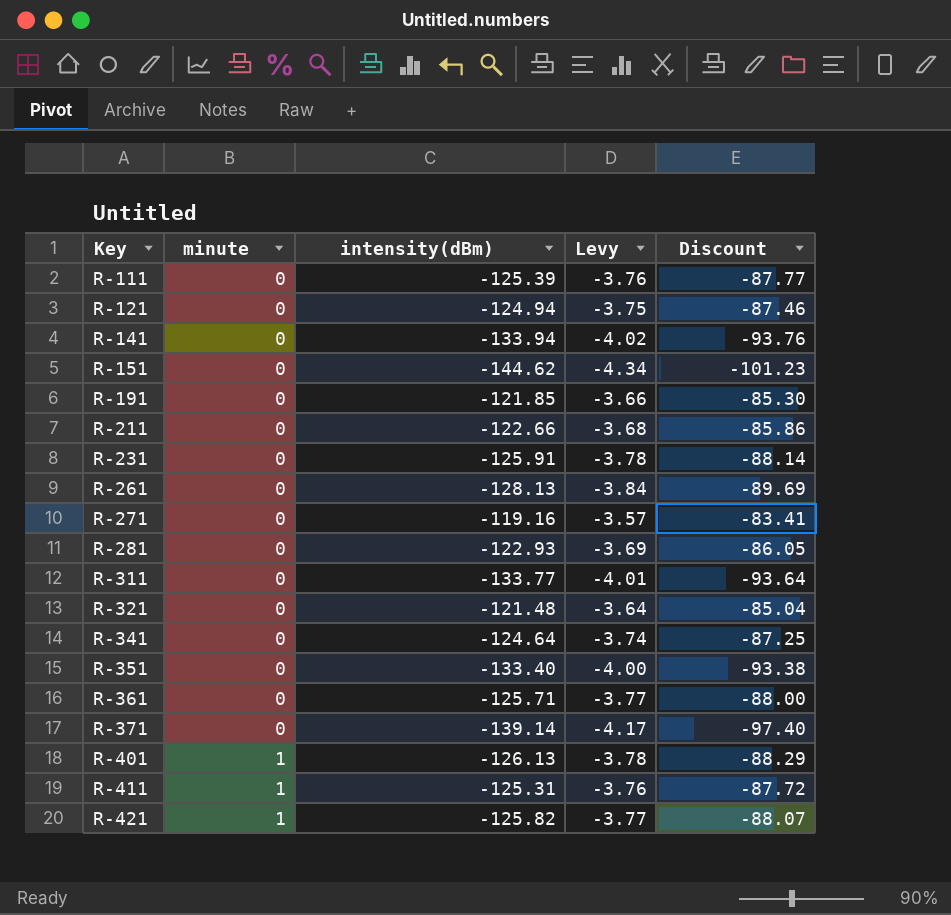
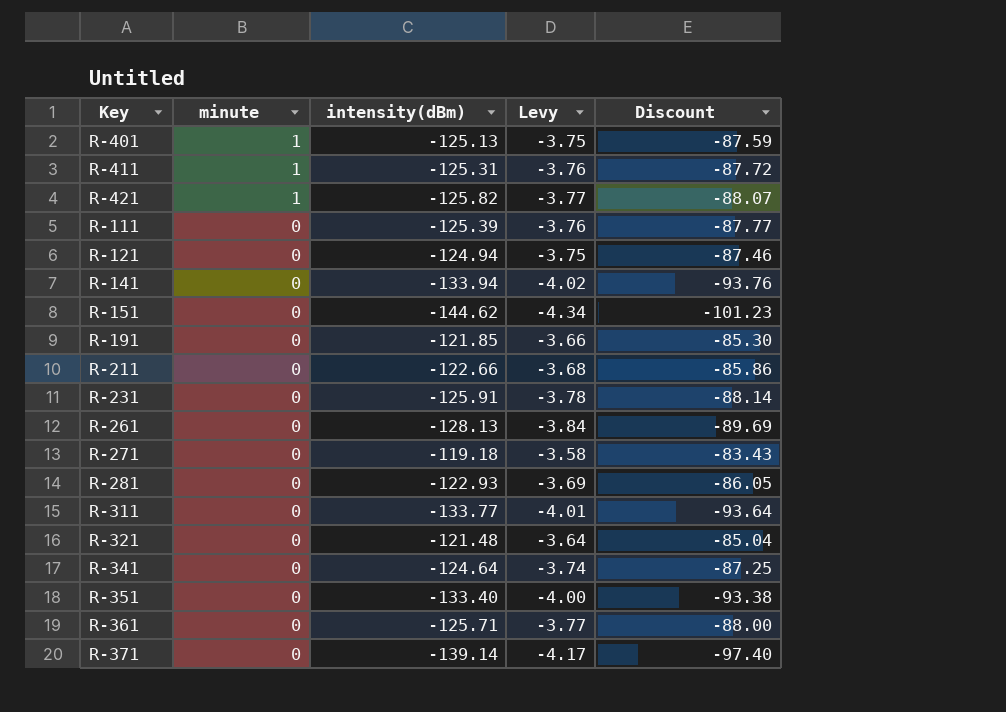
row order: Key ascending -> minute descending
R-401 | intensity(dBm): -126.13 -> -125.13
R-401 | Levy: -3.78 -> -3.75
R-401 | Discount: -88.29 -> -87.59
R-271 | intensity(dBm): -119.16 -> -119.18
R-271 | Levy: -3.57 -> -3.58
R-271 | Discount: -83.41 -> -83.43

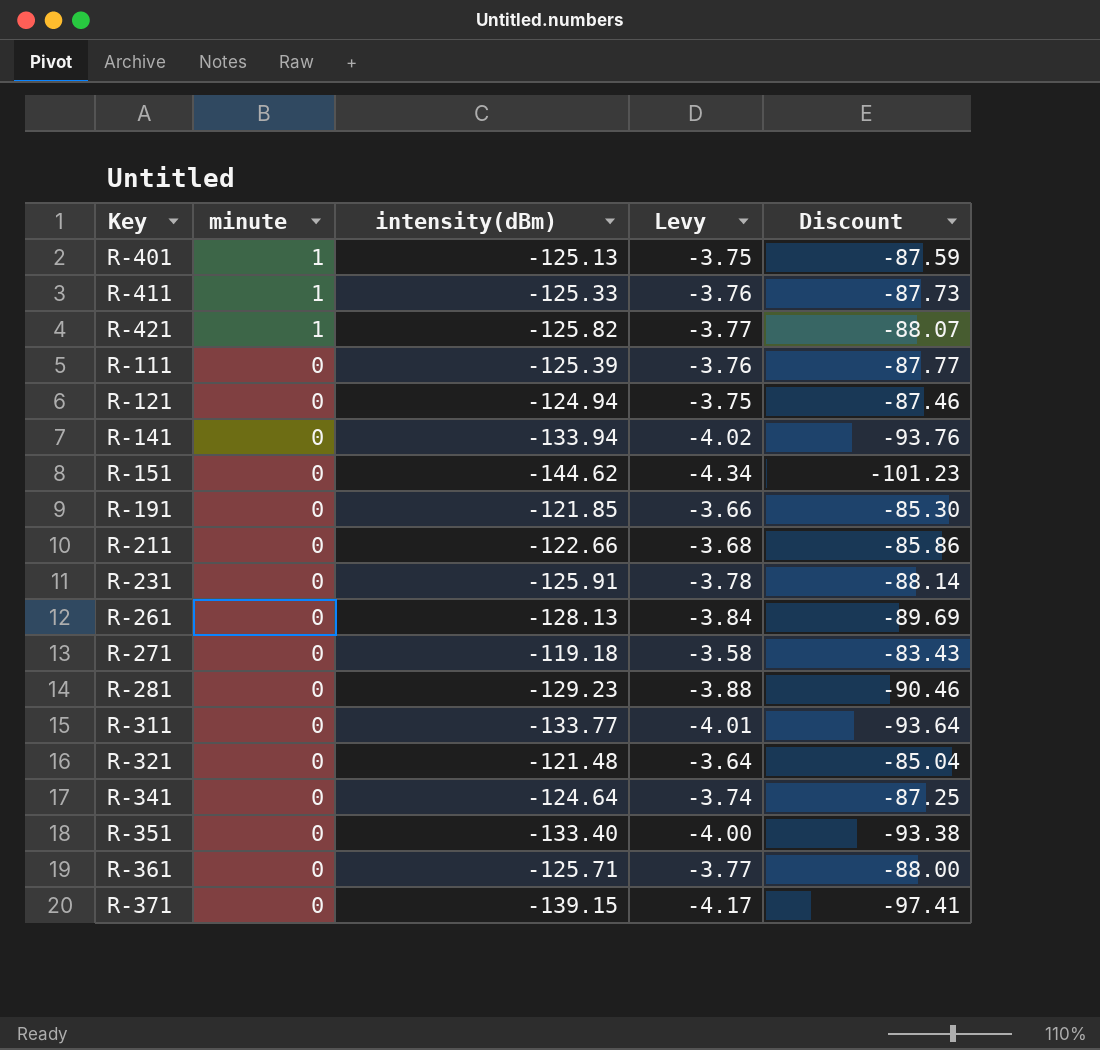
R-411 | intensity(dBm): -125.31 -> -125.33
R-411 | Discount: -87.72 -> -87.73
R-281 | intensity(dBm): -122.93 -> -129.23
R-281 | Levy: -3.69 -> -3.88
R-281 | Discount: -86.05 -> -90.46
R-371 | intensity(dBm): -139.14 -> -139.15
R-371 | Discount: -97.40 -> -97.41

